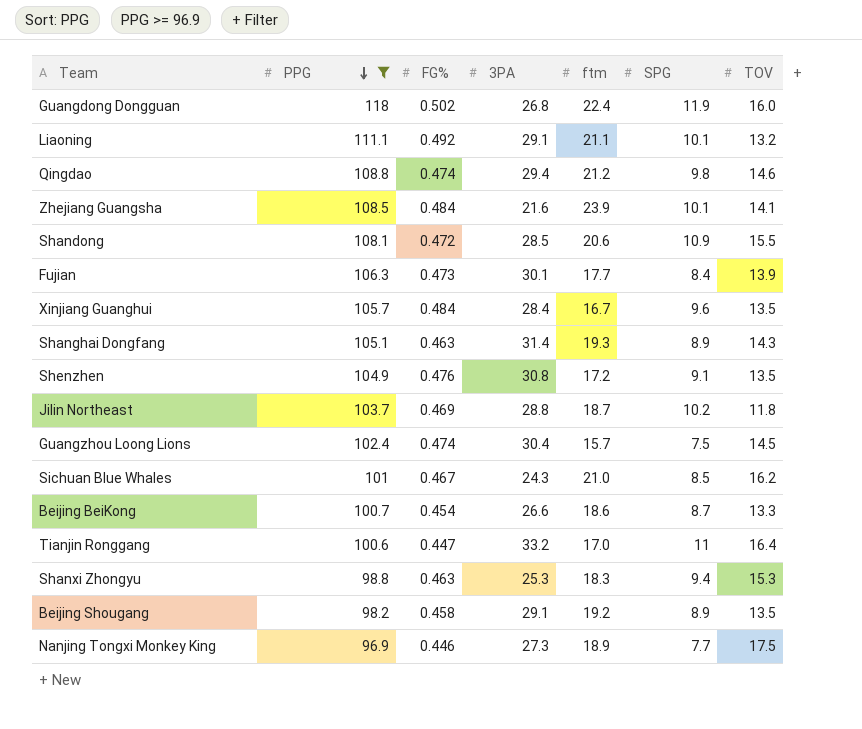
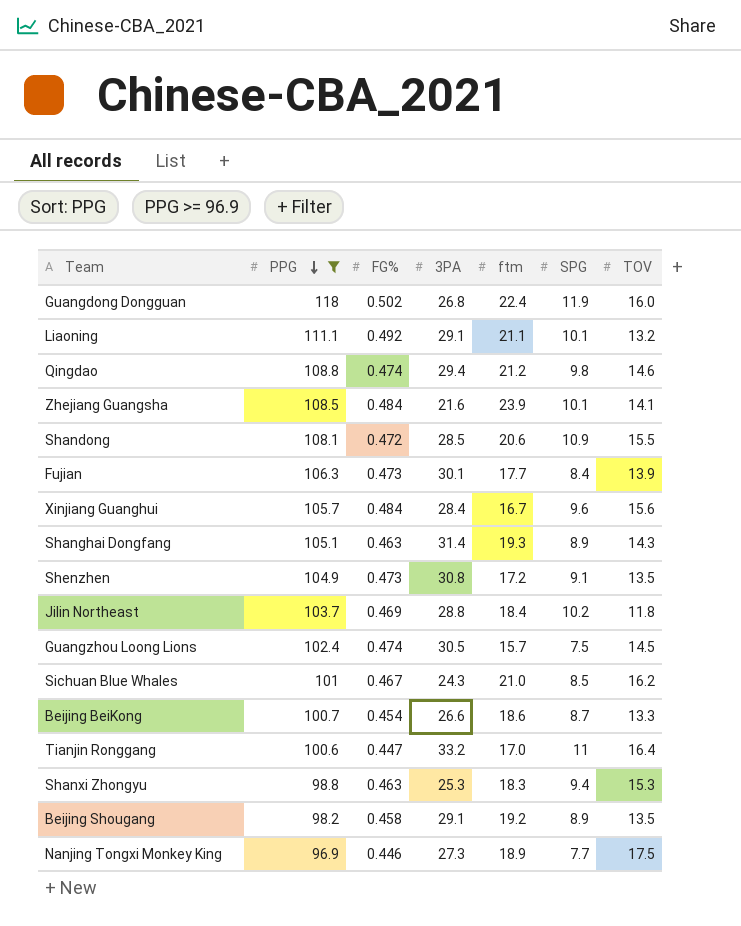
Xinjiang Guanghui | TOV: 13.5 -> 15.6
Shenzhen | FG%: 0.476 -> 0.473
Jilin Northeast | ftm: 18.7 -> 18.4
Guangzhou Loong Lions | 3PA: 30.4 -> 30.5

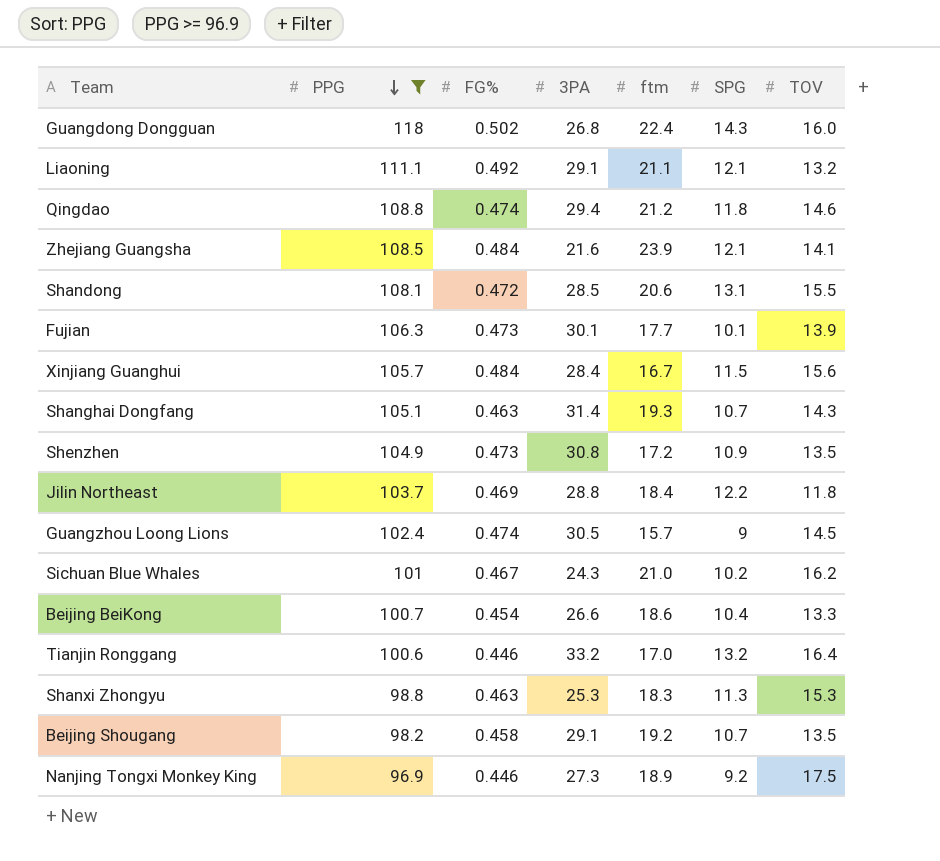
Guangdong Dongguan | SPG: 11.9 -> 14.3
Liaoning | SPG: 10.1 -> 12.1
Qingdao | SPG: 9.8 -> 11.8
Zhejiang Guangsha | SPG: 10.1 -> 12.1
Shandong | SPG: 10.9 -> 13.1
Fujian | SPG: 8.4 -> 10.1
Xinjiang Guanghui | SPG: 9.6 -> 11.5
Shanghai Dongfang | SPG: 8.9 -> 10.7
Shenzhen | SPG: 9.1 -> 10.9
Jilin Northeast | SPG: 10.2 -> 12.2
Guangzhou Loong Lions | SPG: 7.5 -> 9
Sichuan Blue Whales | SPG: 8.5 -> 10.2
Beijing BeiKong | SPG: 8.7 -> 10.4
Tianjin Ronggang | FG%: 0.447 -> 0.446
Tianjin Ronggang | SPG: 11 -> 13.2
Shanxi Zhongyu | SPG: 9.4 -> 11.3
Beijing Shougang | SPG: 8.9 -> 10.7
Nanjing Tongxi Monkey King | SPG: 7.7 -> 9.2

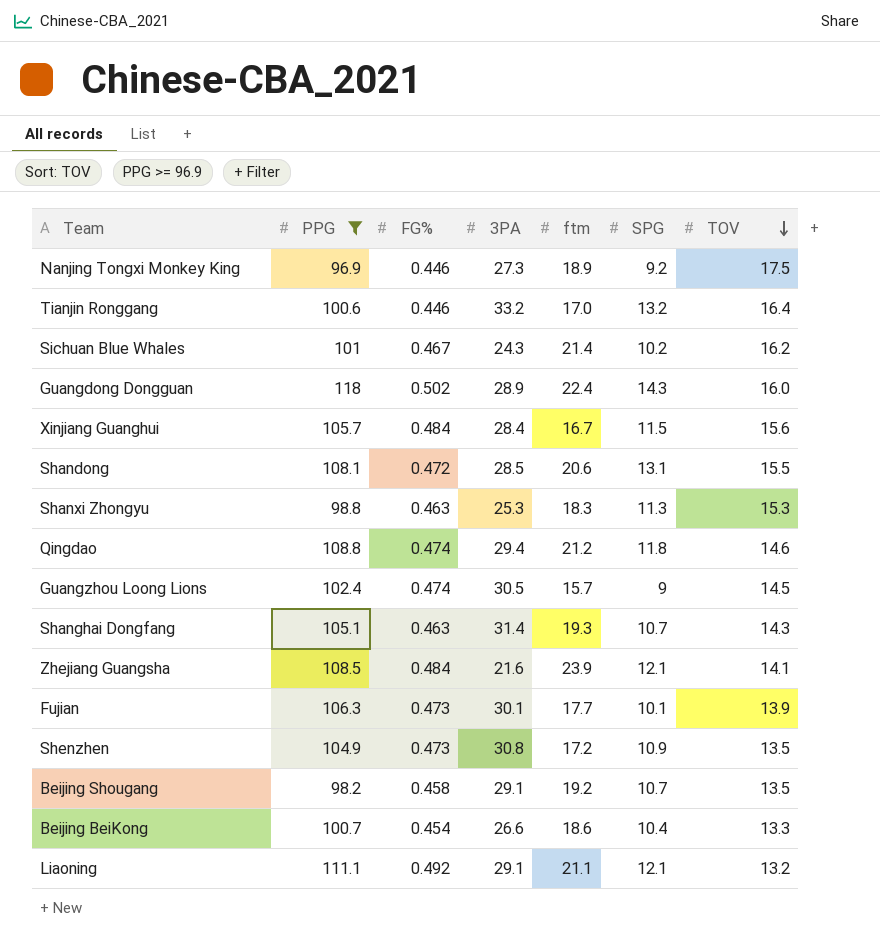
row order: PPG descending -> TOV descending
row Jilin Northeast: 103.7 | 0.469 | 28.8 | 18.4 | 12.2 | 11.8 -> none
Sichuan Blue Whales | ftm: 21.0 -> 21.4
Guangdong Dongguan | 3PA: 26.8 -> 28.9

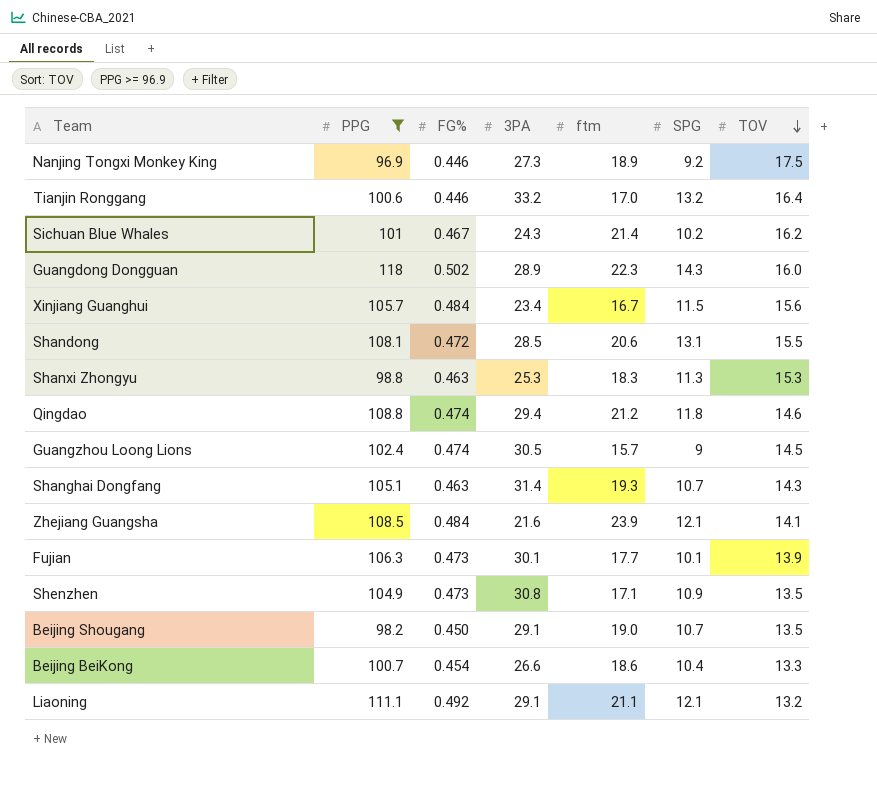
Guangdong Dongguan | ftm: 22.4 -> 22.3
Xinjiang Guanghui | 3PA: 28.4 -> 23.4
Shenzhen | ftm: 17.2 -> 17.1
Beijing Shougang | FG%: 0.458 -> 0.450
Beijing Shougang | ftm: 19.2 -> 19.0

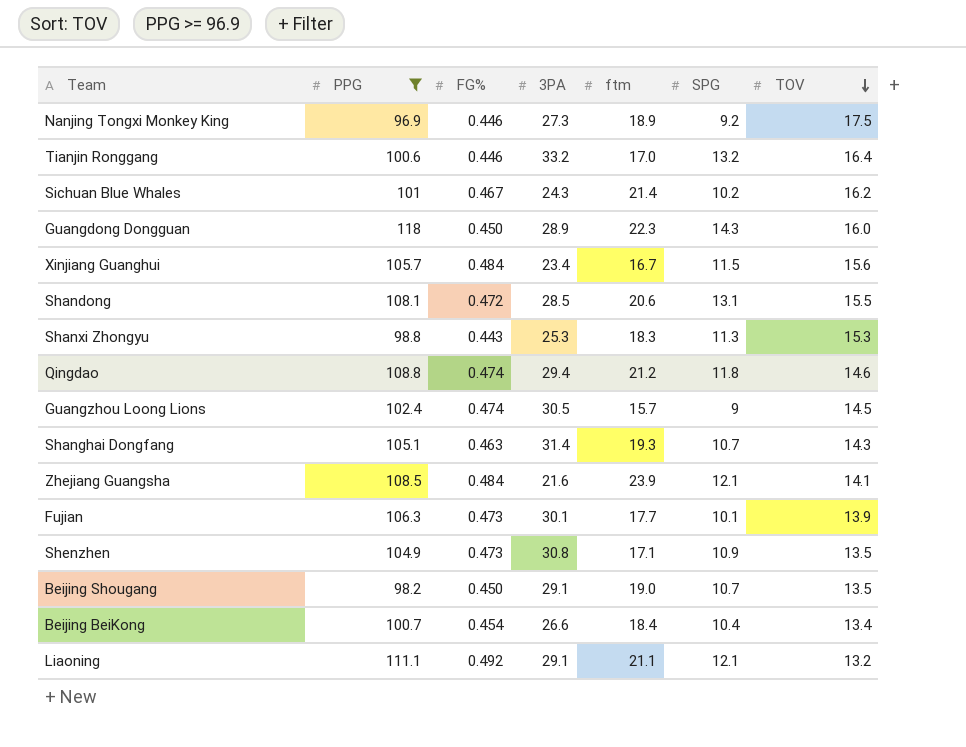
Guangdong Dongguan | FG%: 0.502 -> 0.450
Shanxi Zhongyu | FG%: 0.463 -> 0.443
Beijing BeiKong | ftm: 18.6 -> 18.4
Beijing BeiKong | TOV: 13.3 -> 13.4

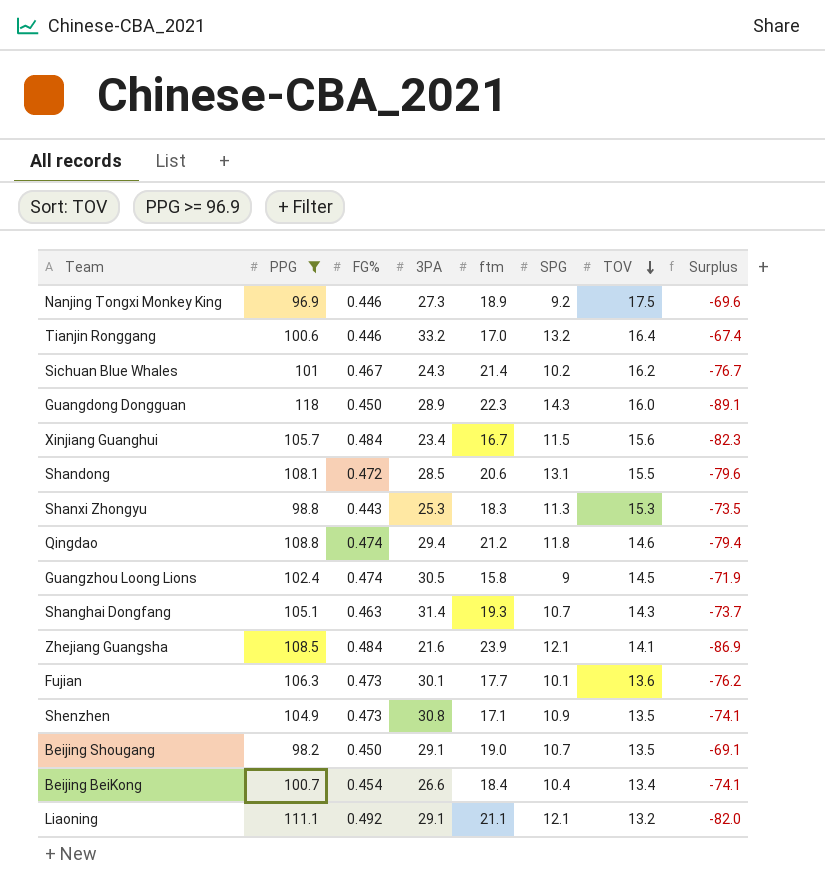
column Surplus | formula: none -> [3PA] - [PPG]
Guangzhou Loong Lions | ftm: 15.7 -> 15.8
Fujian | TOV: 13.9 -> 13.6

